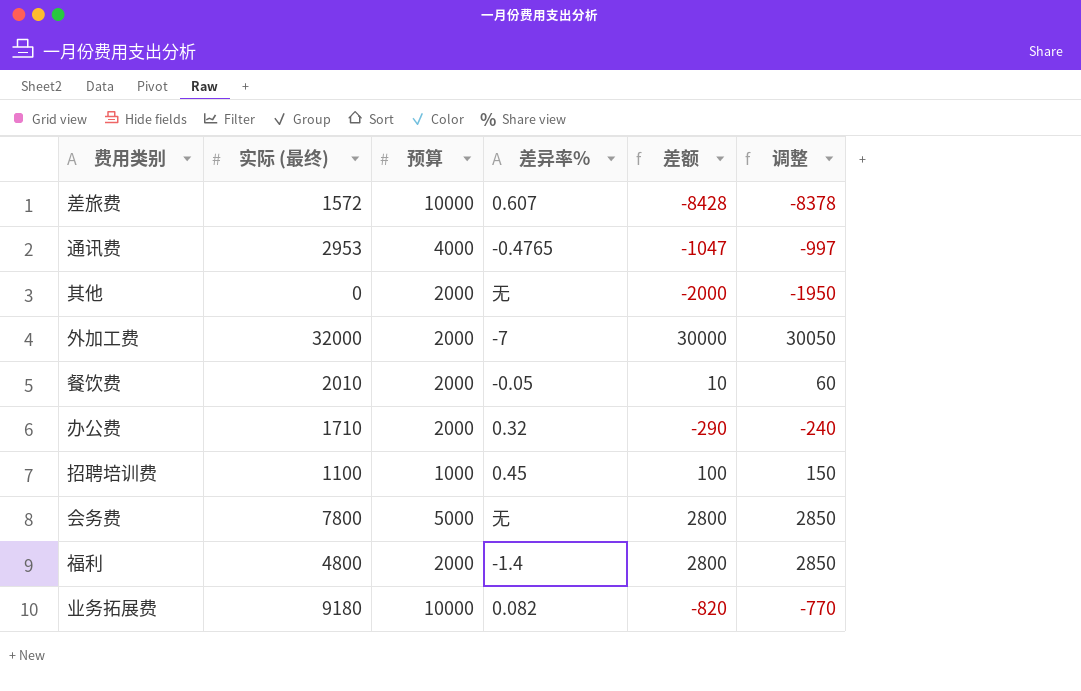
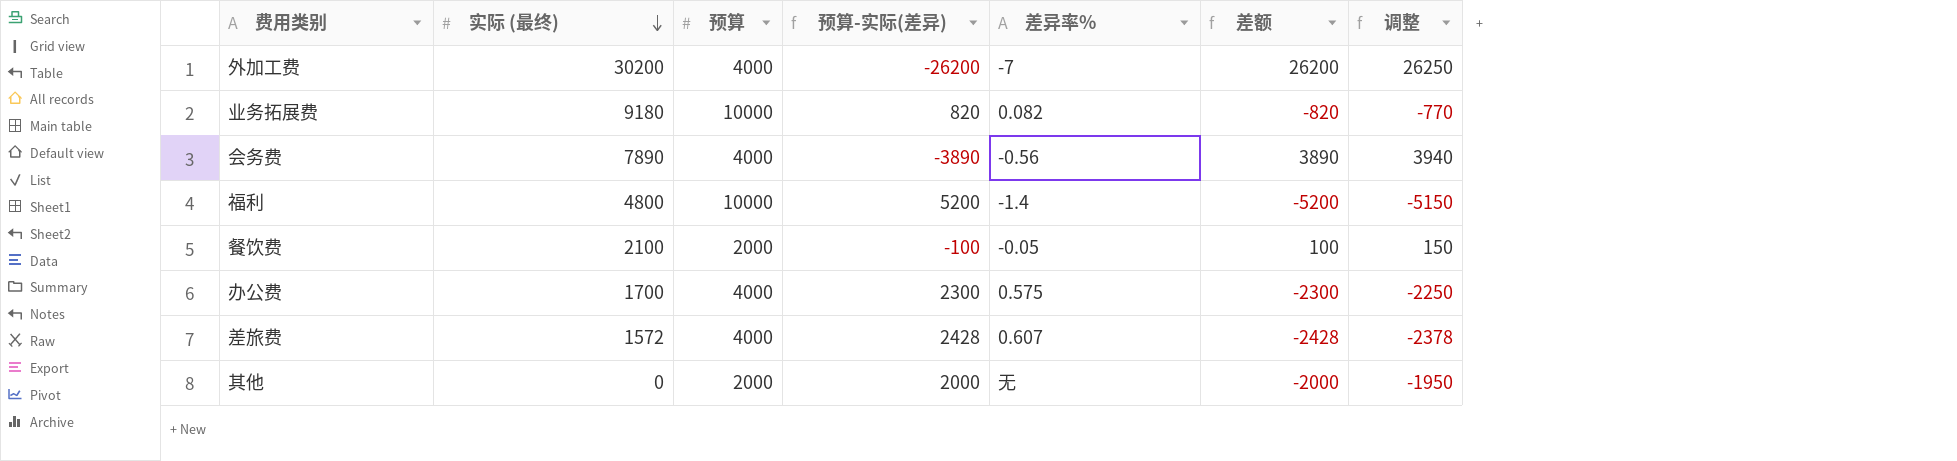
row order: none -> 实际 (最终) descending
column 预算-实际(差异) | formula: none -> [预算] - [实际 (最终)]
row 通讯费: 2953 | 4000 | -0.4765 | -1047 | -997 -> none
row 招聘培训费: 1100 | 1000 | 0.45 | 100 | 150 -> none
外加工费 | 实际 (最终): 32000 -> 30200
外加工费 | 预算: 2000 -> 4000
外加工费 | 差额: 30000 -> 26200
外加工费 | 调整: 30050 -> 26250
会务费 | 实际 (最终): 7800 -> 7890
会务费 | 预算: 5000 -> 4000
会务费 | 差异率%: 无 -> -0.56
会务费 | 差额: 2800 -> 3890
会务费 | 调整: 2850 -> 3940
福利 | 预算: 2000 -> 10000
福利 | 差额: 2800 -> -5200
福利 | 调整: 2850 -> -5150
餐饮费 | 实际 (最终): 2010 -> 2100
餐饮费 | 差额: 10 -> 100
餐饮费 | 调整: 60 -> 150
办公费 | 实际 (最终): 1710 -> 1700
办公费 | 预算: 2000 -> 4000
办公费 | 差异率%: 0.32 -> 0.575
办公费 | 差额: -290 -> -2300
办公费 | 调整: -240 -> -2250
差旅费 | 预算: 10000 -> 4000
差旅费 | 差额: -8428 -> -2428
差旅费 | 调整: -8378 -> -2378

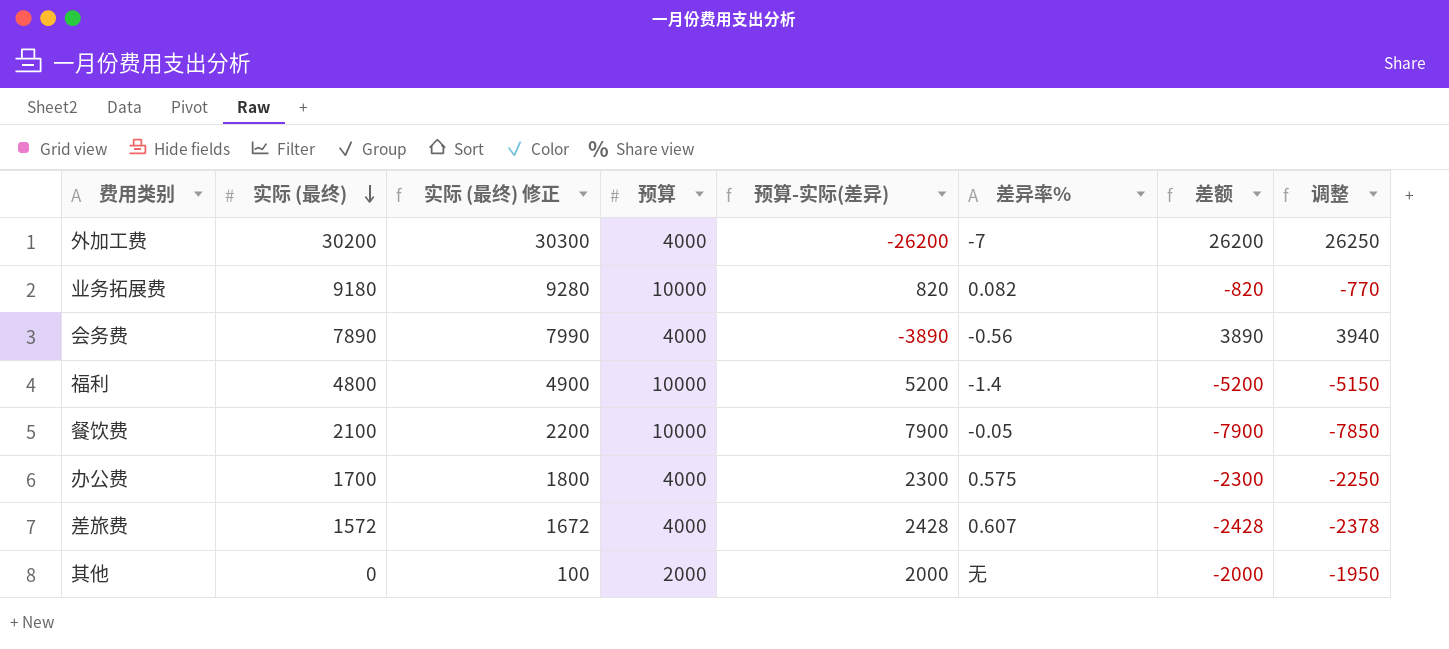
column 实际 (最终) 修正 | formula: none -> [实际 (最终)] + 100
餐饮费 | 预算: 2000 -> 10000
餐饮费 | 预算-实际(差异): -100 -> 7900
餐饮费 | 差额: 100 -> -7900
餐饮费 | 调整: 150 -> -7850

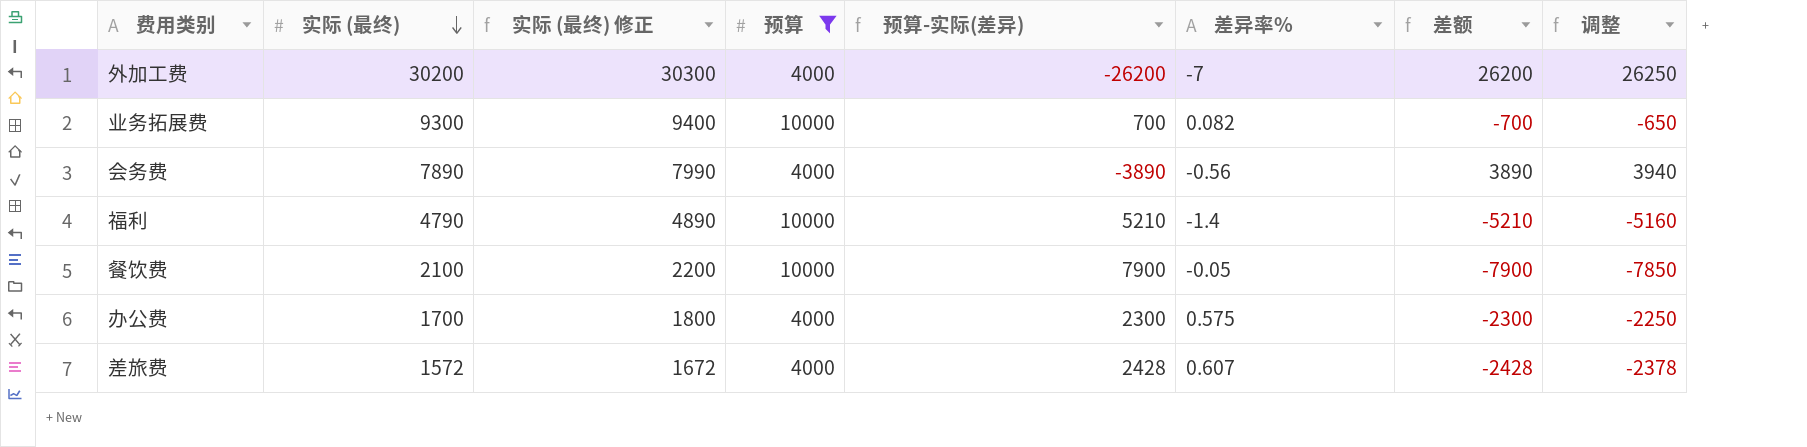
filter: none -> 预算 != 2000
业务拓展费 | 实际 (最终): 9180 -> 9300
业务拓展费 | 实际 (最终) 修正: 9280 -> 9400
业务拓展费 | 预算-实际(差异): 820 -> 700
业务拓展费 | 差额: -820 -> -700
业务拓展费 | 调整: -770 -> -650
福利 | 实际 (最终): 4800 -> 4790
福利 | 实际 (最终) 修正: 4900 -> 4890
福利 | 预算-实际(差异): 5200 -> 5210
福利 | 差额: -5200 -> -5210
福利 | 调整: -5150 -> -5160

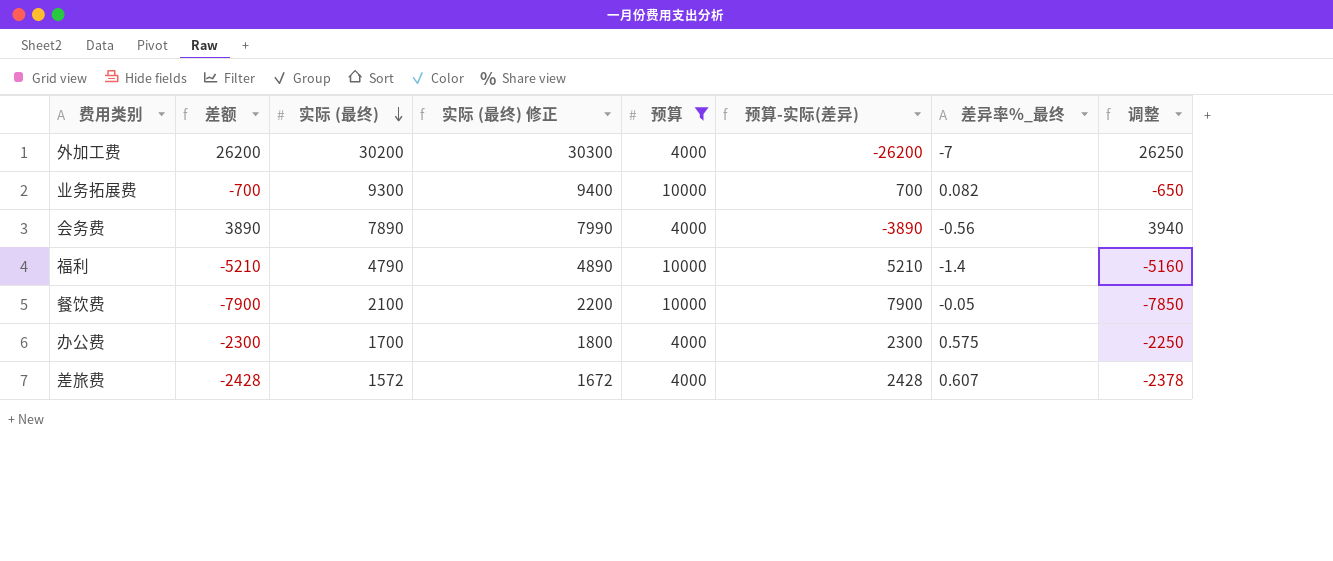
column 差额 | position: 7 -> 2
column name: 差异率% -> 差异率%_最终

